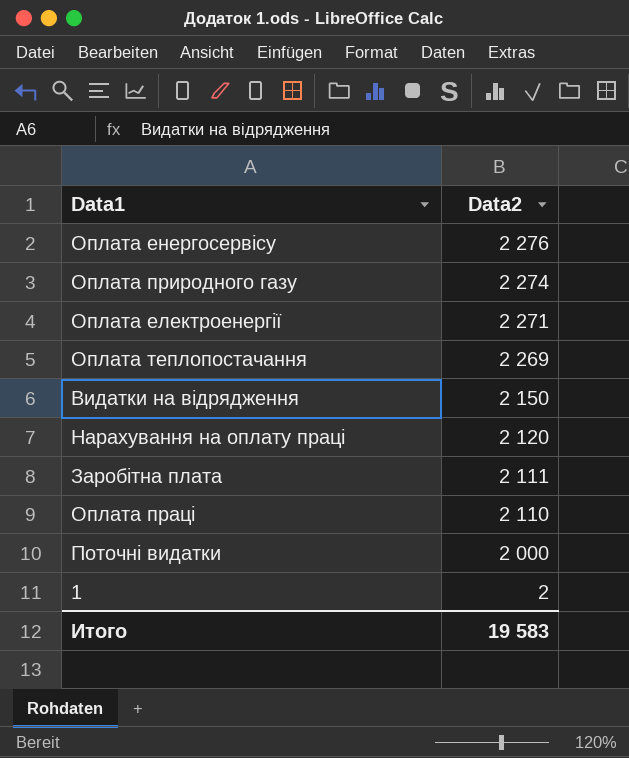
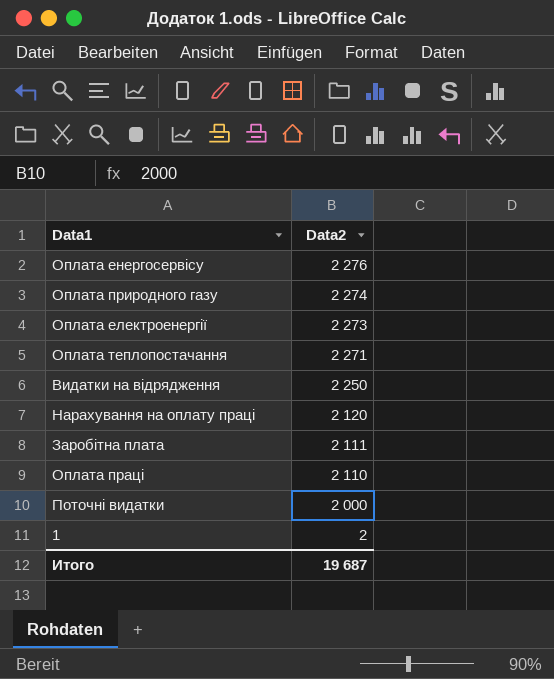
Оплата електроенергії | Data2: 2 271 -> 2 273
Оплата теплопостачання | Data2: 2 269 -> 2 271
Видатки на відрядження | Data2: 2 150 -> 2 250
Итого | Data2: 19 583 -> 19 687

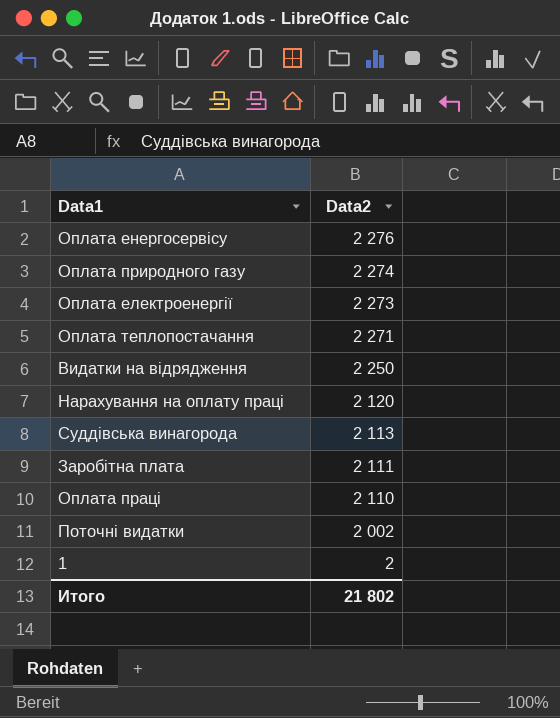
row Суддівська винагорода: none -> 2 113
Поточні видатки | Data2: 2 000 -> 2 002
Итого | Data2: 19 687 -> 21 802

